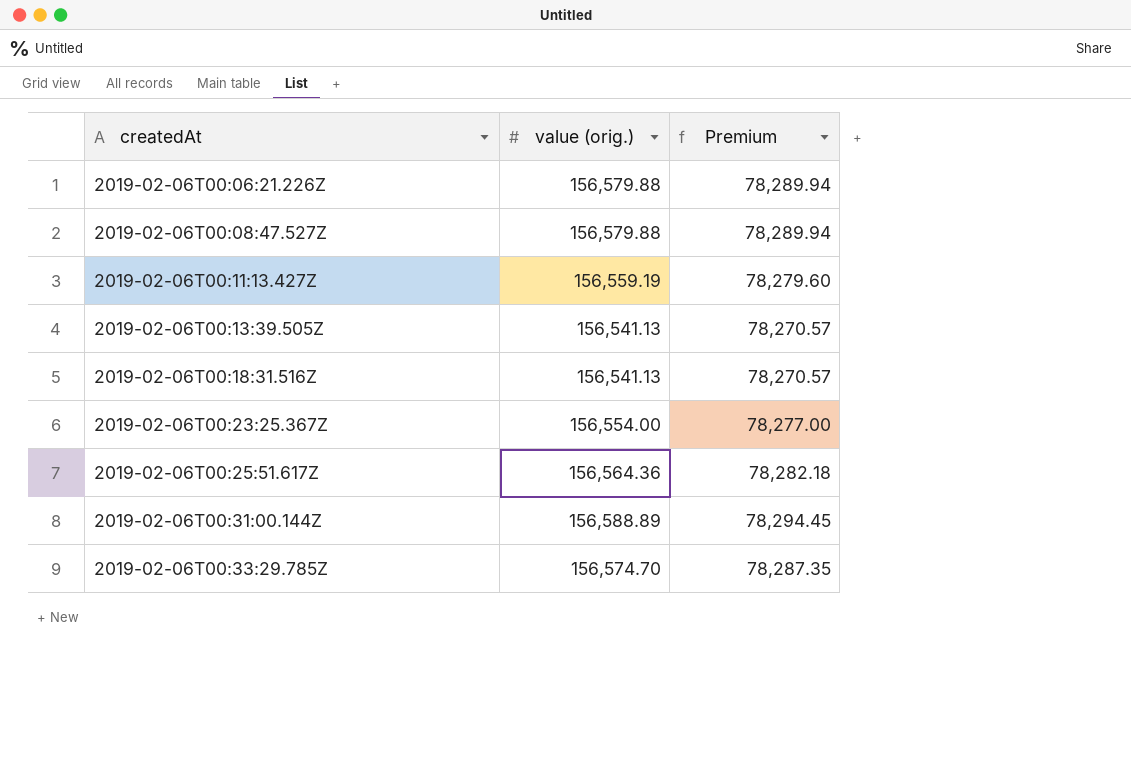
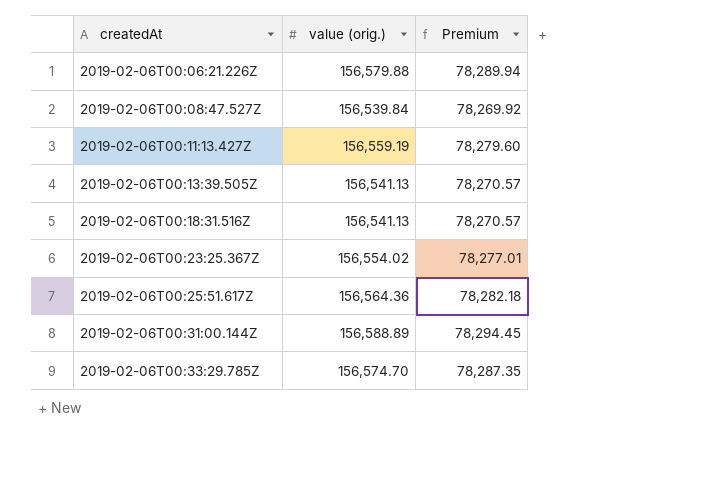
2019-02-06T00:08:47.527Z | value (orig.): 156,579.88 -> 156,539.84
2019-02-06T00:08:47.527Z | Premium: 78,289.94 -> 78,269.92
2019-02-06T00:23:25.367Z | value (orig.): 156,554.00 -> 156,554.02
2019-02-06T00:23:25.367Z | Premium: 78,277.00 -> 78,277.01

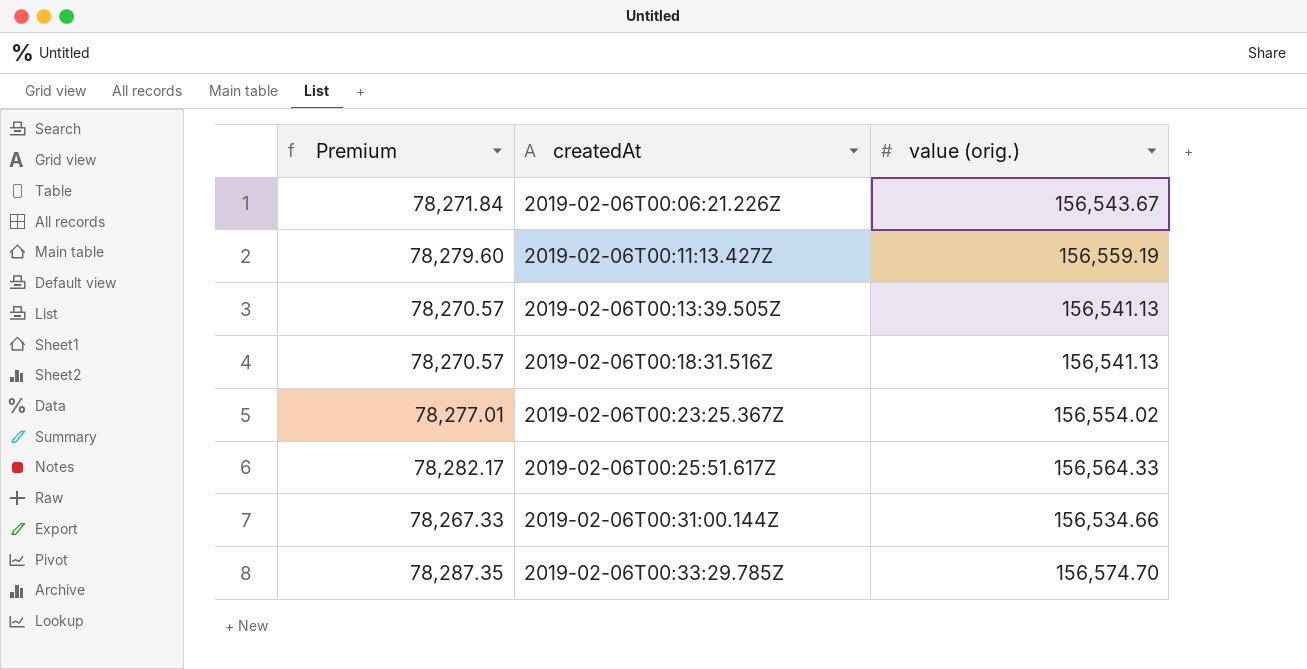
column Premium | position: 3 -> 1
row 2019-02-06T00:08:47.527Z: 156,539.84 | 78,269.92 -> none
2019-02-06T00:06:21.226Z | Premium: 78,289.94 -> 78,271.84
2019-02-06T00:06:21.226Z | value (orig.): 156,579.88 -> 156,543.67
2019-02-06T00:25:51.617Z | Premium: 78,282.18 -> 78,282.17
2019-02-06T00:25:51.617Z | value (orig.): 156,564.36 -> 156,564.33
2019-02-06T00:31:00.144Z | Premium: 78,294.45 -> 78,267.33
2019-02-06T00:31:00.144Z | value (orig.): 156,588.89 -> 156,534.66

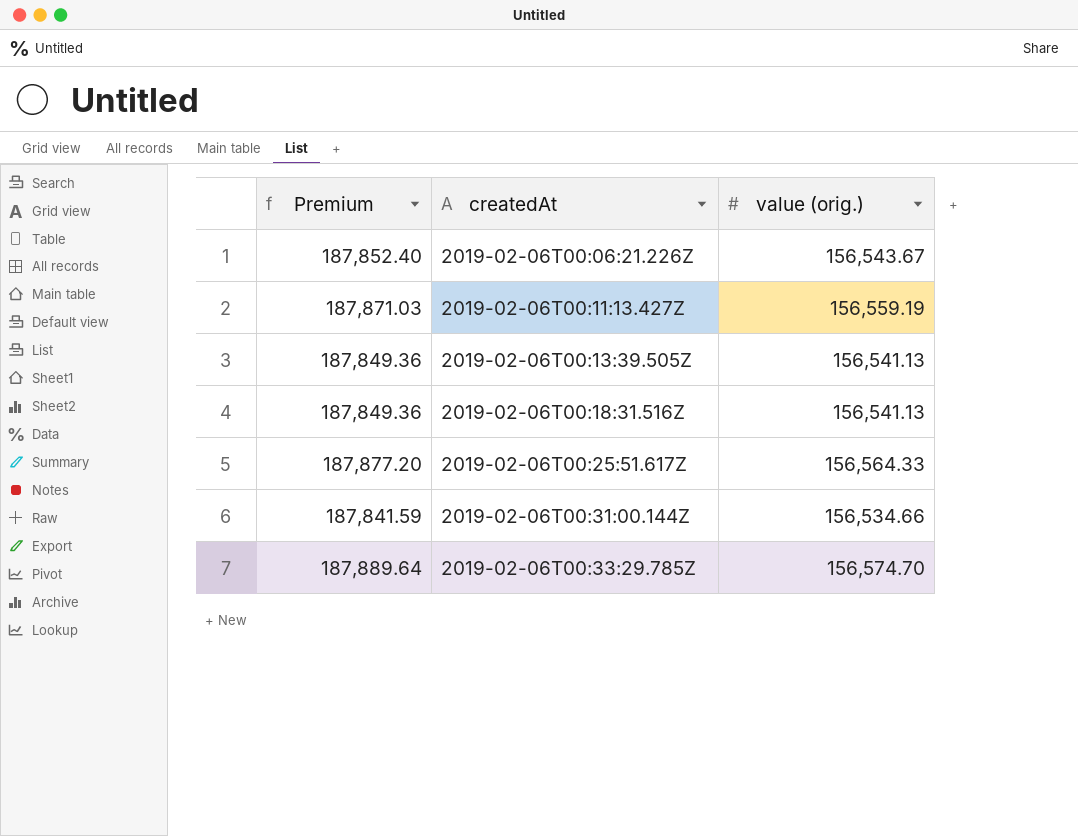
column Premium | formula: [value (orig.)] * 0.5 -> [value (orig.)] * 1.2
row 2019-02-06T00:23:25.367Z: 78,277.01 | 156,554.02 -> none

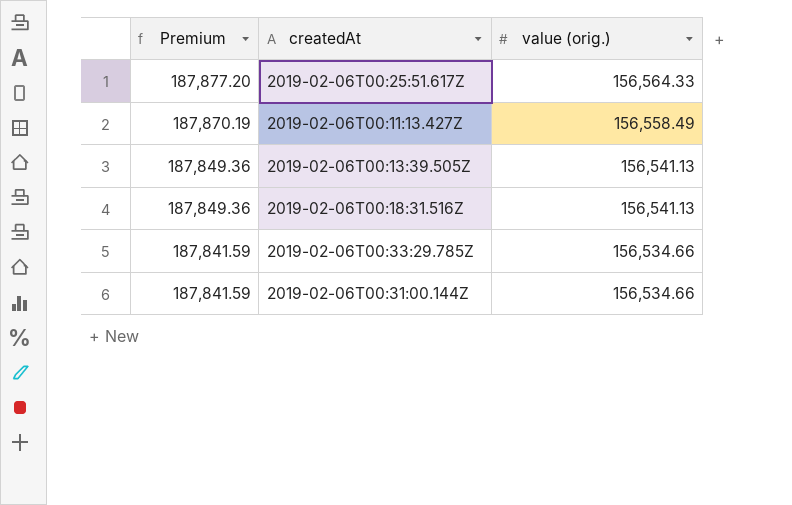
row order: createdAt ascending -> Premium descending
row 2019-02-06T00:06:21.226Z: 187,852.40 | 156,543.67 -> none
2019-02-06T00:11:13.427Z | Premium: 187,871.03 -> 187,870.19
2019-02-06T00:11:13.427Z | value (orig.): 156,559.19 -> 156,558.49
2019-02-06T00:33:29.785Z | Premium: 187,889.64 -> 187,841.59
2019-02-06T00:33:29.785Z | value (orig.): 156,574.70 -> 156,534.66

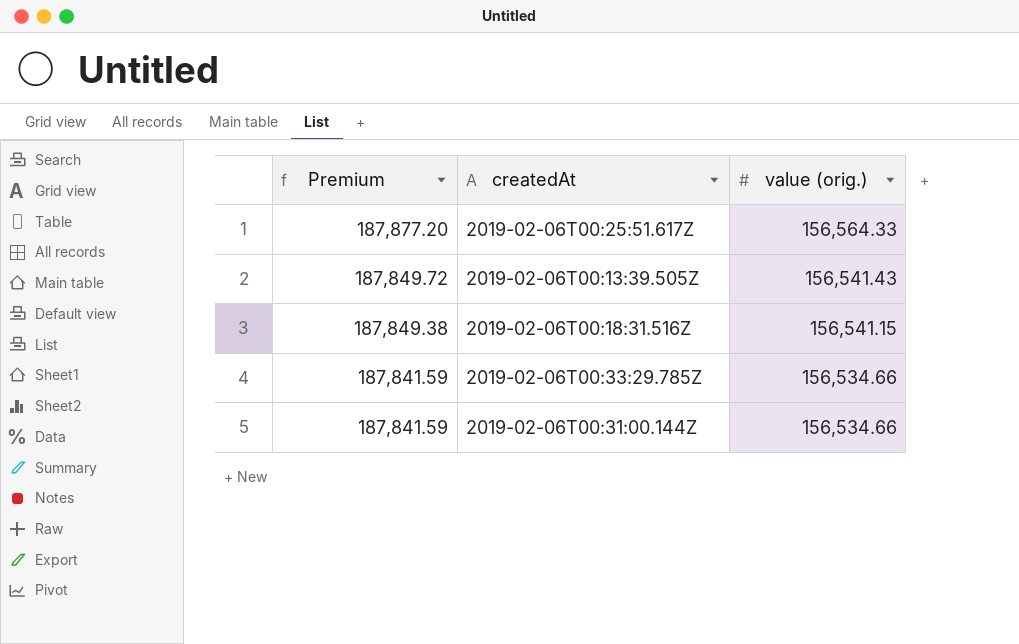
row 2019-02-06T00:11:13.427Z: 187,870.19 | 156,558.49 -> none
2019-02-06T00:13:39.505Z | Premium: 187,849.36 -> 187,849.72
2019-02-06T00:13:39.505Z | value (orig.): 156,541.13 -> 156,541.43
2019-02-06T00:18:31.516Z | Premium: 187,849.36 -> 187,849.38
2019-02-06T00:18:31.516Z | value (orig.): 156,541.13 -> 156,541.15

